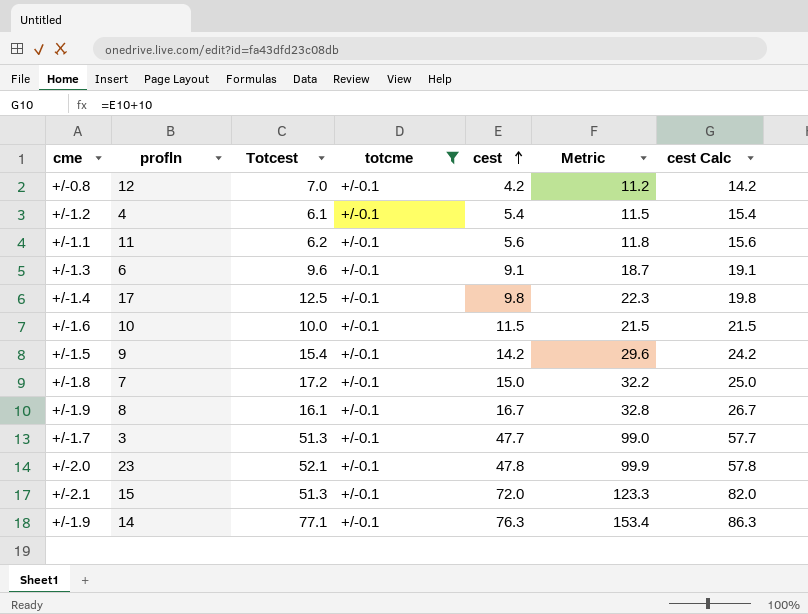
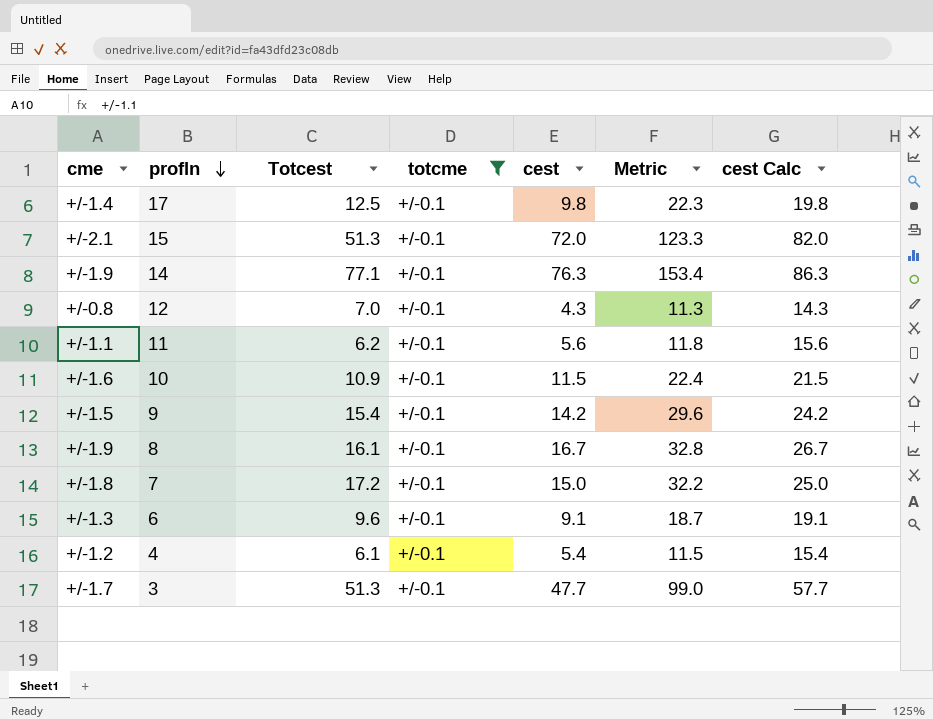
row order: cest ascending -> profln descending
row 23: +/-2.0 | 52.1 | +/-0.1 | 47.8 | 99.9 | 57.8 -> none
12 | cest: 4.2 -> 4.3
12 | Metric: 11.2 -> 11.3
12 | cest Calc: 14.2 -> 14.3
10 | Totcest: 10.0 -> 10.9
10 | Metric: 21.5 -> 22.4

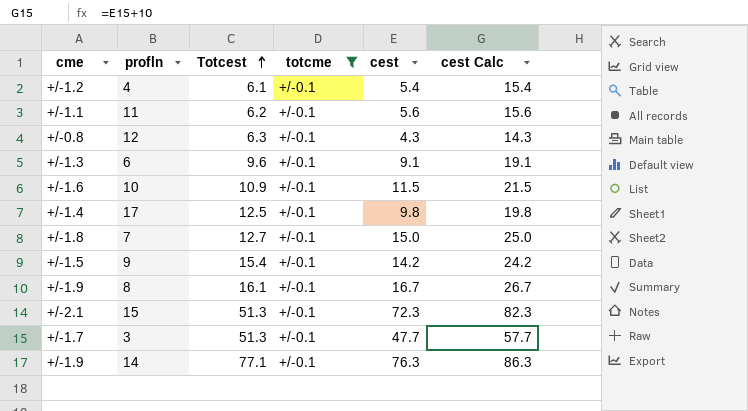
row order: profln descending -> Totcest ascending
column Metric | formula: [Totcest] + [cest] -> none
12 | Totcest: 7.0 -> 6.3
7 | Totcest: 17.2 -> 12.7
15 | cest: 72.0 -> 72.3
15 | cest Calc: 82.0 -> 82.3

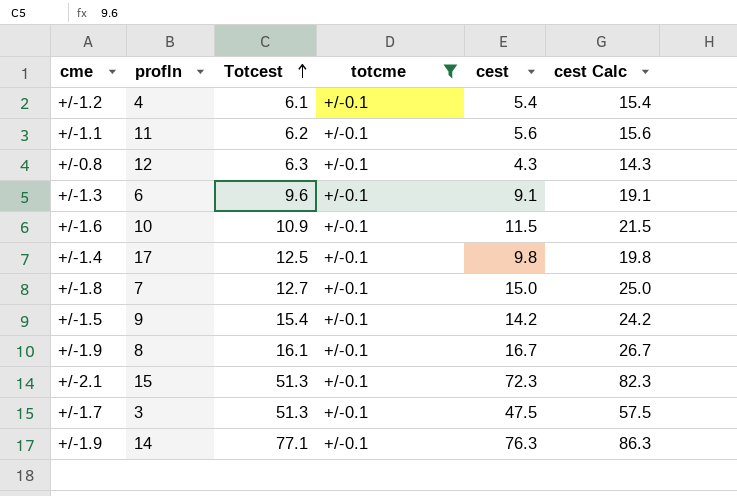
3 | cest: 47.7 -> 47.5
3 | cest Calc: 57.7 -> 57.5

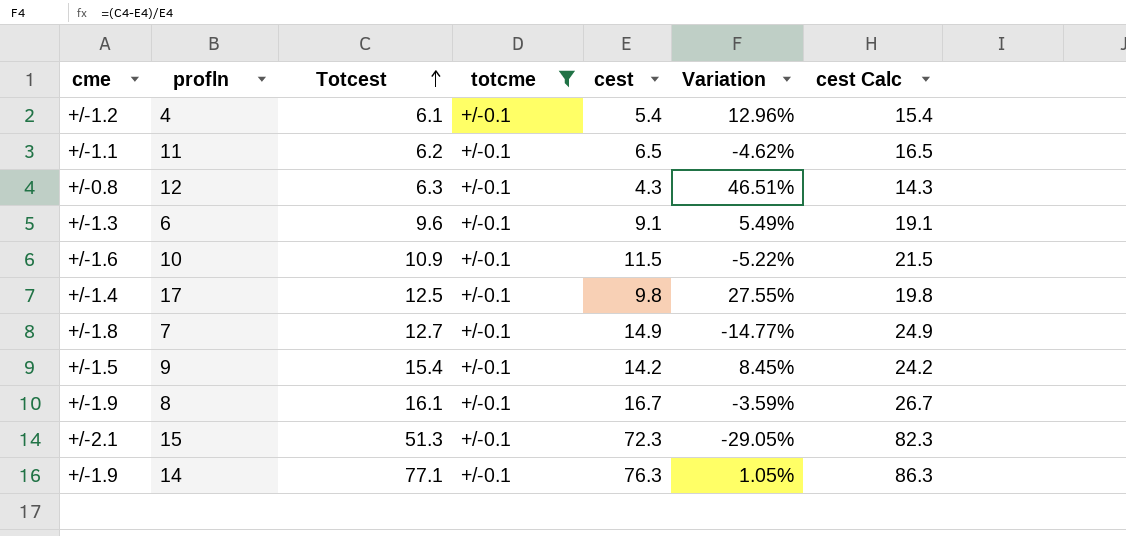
column Variation | formula: none -> ([Totcest] - [cest]) / [cest]
row 3: +/-1.7 | 51.3 | +/-0.1 | 47.5 | 57.5 -> none
11 | cest: 5.6 -> 6.5
11 | cest Calc: 15.6 -> 16.5
7 | cest: 15.0 -> 14.9
7 | cest Calc: 25.0 -> 24.9

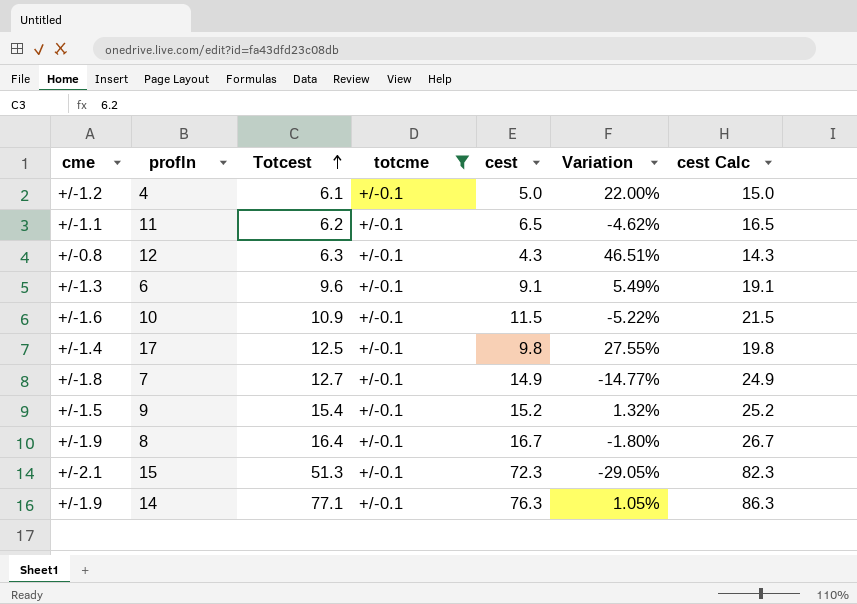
4 | cest: 5.4 -> 5.0
4 | Variation: 12.96% -> 22.00%
4 | cest Calc: 15.4 -> 15.0
9 | cest: 14.2 -> 15.2
9 | Variation: 8.45% -> 1.32%
9 | cest Calc: 24.2 -> 25.2
8 | Totcest: 16.1 -> 16.4
8 | Variation: -3.59% -> -1.80%

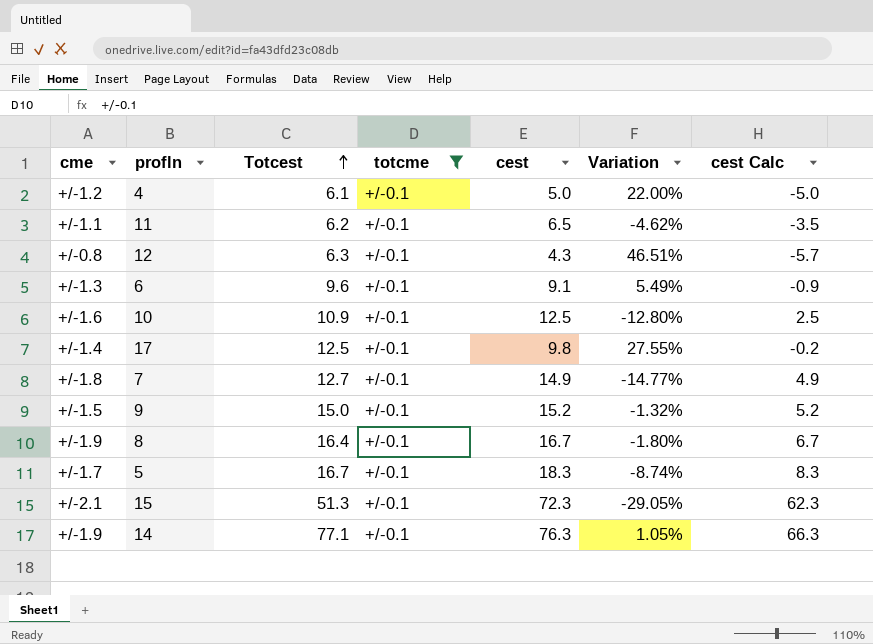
column cest Calc | formula: [cest] + 10 -> [cest] - 10
10 | cest: 11.5 -> 12.5
10 | Variation: -5.22% -> -12.80%
9 | Totcest: 15.4 -> 15.0
9 | Variation: 1.32% -> -1.32%
row 5: none -> +/-1.7 | 16.7 | +/-0.1 | 18.3 | -8.74% | 8.3

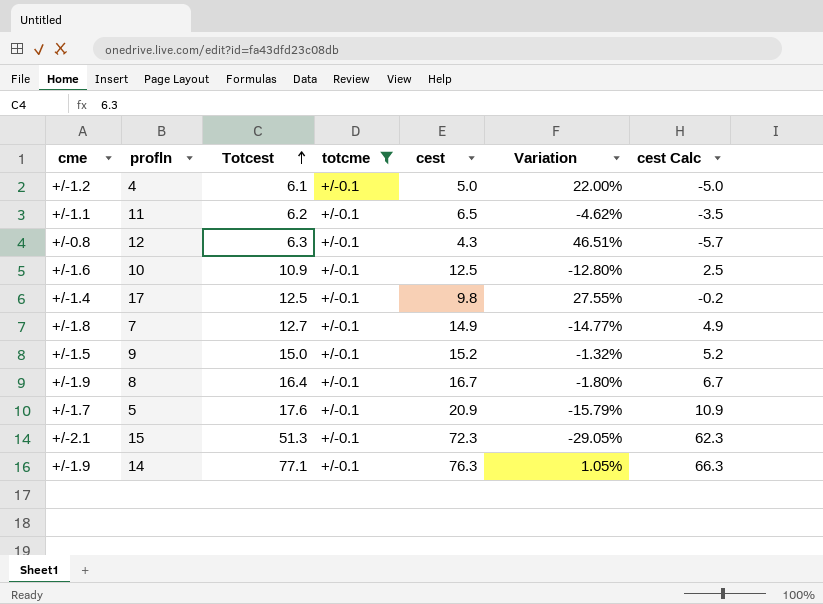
row 6: +/-1.3 | 9.6 | +/-0.1 | 9.1 | 5.49% | -0.9 -> none
5 | Totcest: 16.7 -> 17.6
5 | cest: 18.3 -> 20.9
5 | Variation: -8.74% -> -15.79%
5 | cest Calc: 8.3 -> 10.9

